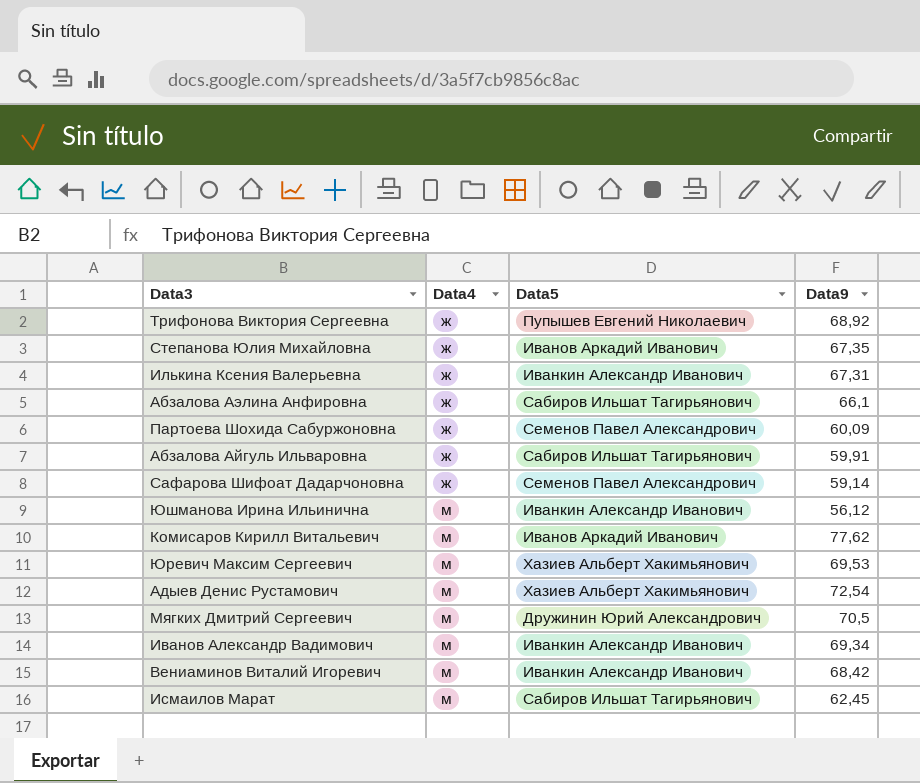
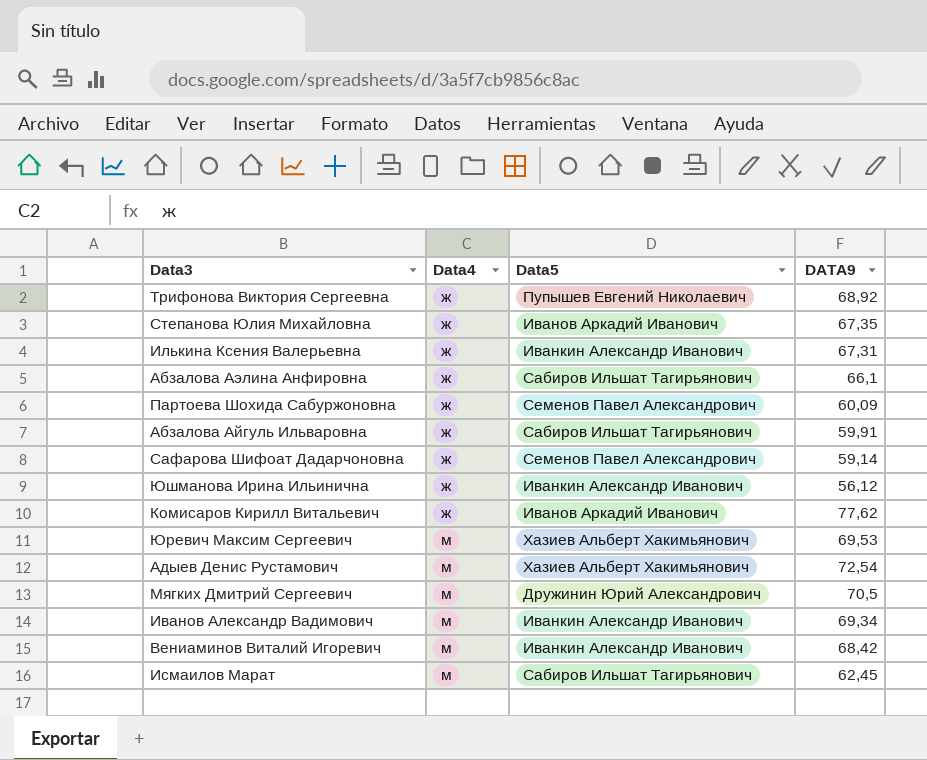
column name: Data9 -> DATA9
Юшманова Ирина Ильинична | Data4: м -> ж
Комисаров Кирилл Витальевич | Data4: м -> ж

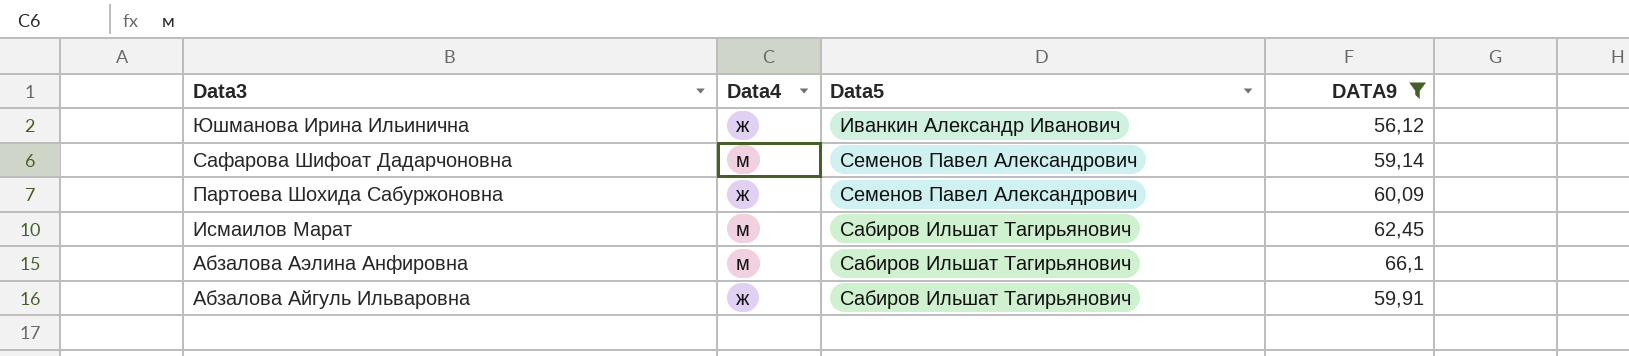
filter: none -> DATA9 <= 66,1
row order: Data4 ascending -> Data3 descending
Сафарова Шифоат Дадарчоновна | Data4: ж -> м
Абзалова Аэлина Анфировна | Data4: ж -> м

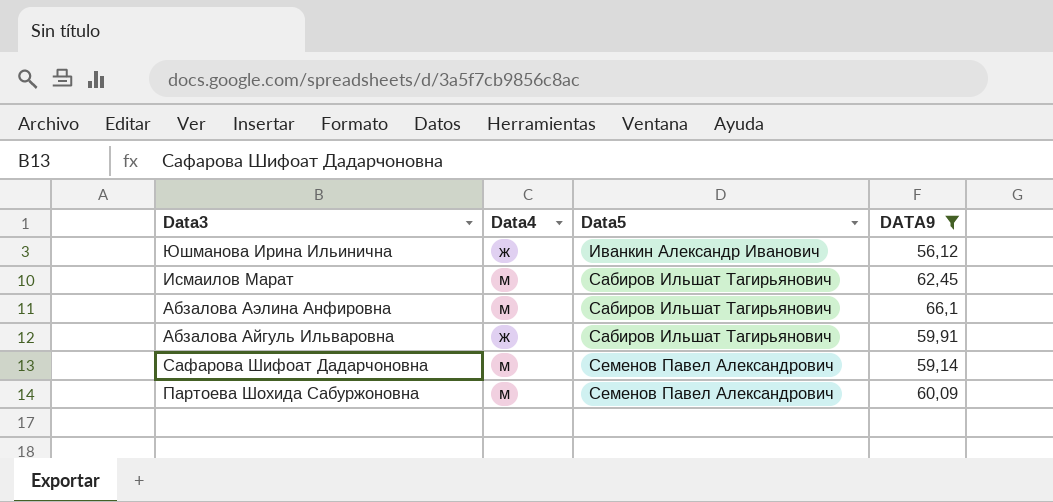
row order: Data3 descending -> Data5 ascending
Партоева Шохида Сабуржоновна | Data4: ж -> м

